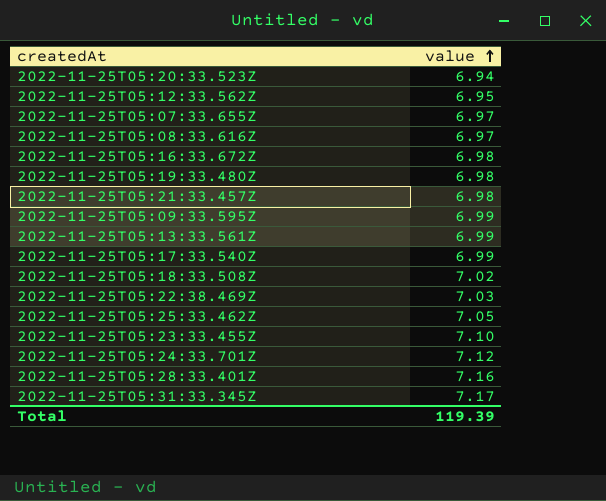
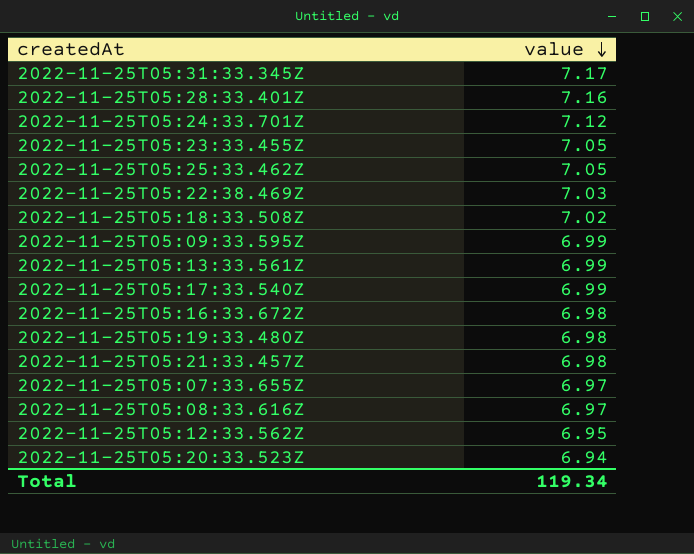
row order: value ascending -> value descending
2022-11-25T05:23:33.455Z | value: 7.10 -> 7.05
Total | value: 119.39 -> 119.34

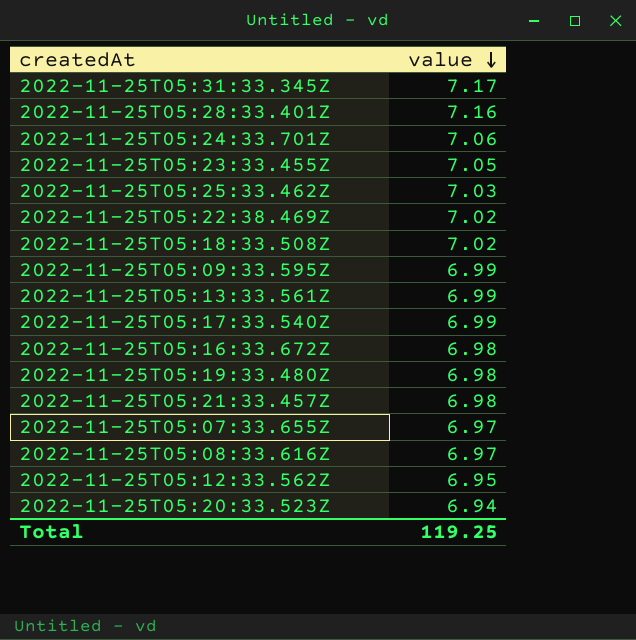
2022-11-25T05:24:33.701Z | value: 7.12 -> 7.06
2022-11-25T05:25:33.462Z | value: 7.05 -> 7.03
2022-11-25T05:22:38.469Z | value: 7.03 -> 7.02
Total | value: 119.34 -> 119.25

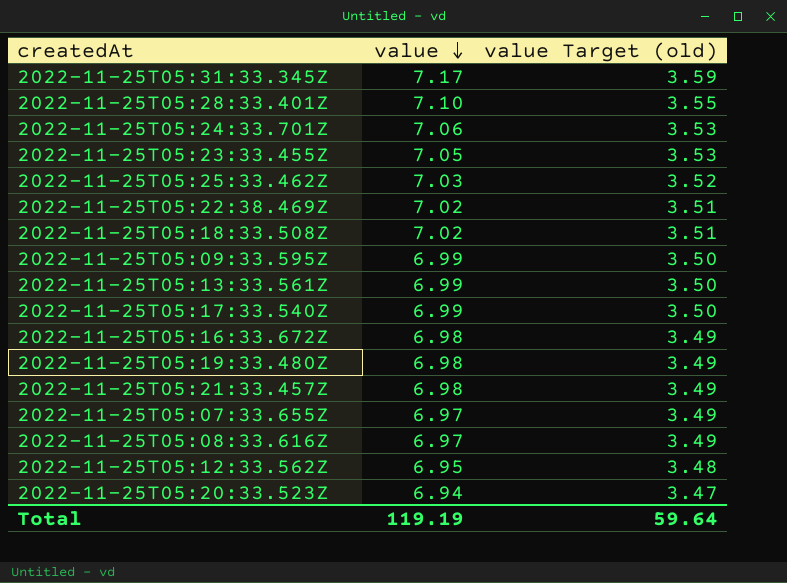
column value Target (old) | formula: none -> [value] * 0.5
2022-11-25T05:28:33.401Z | value: 7.16 -> 7.10
Total | value: 119.25 -> 119.19

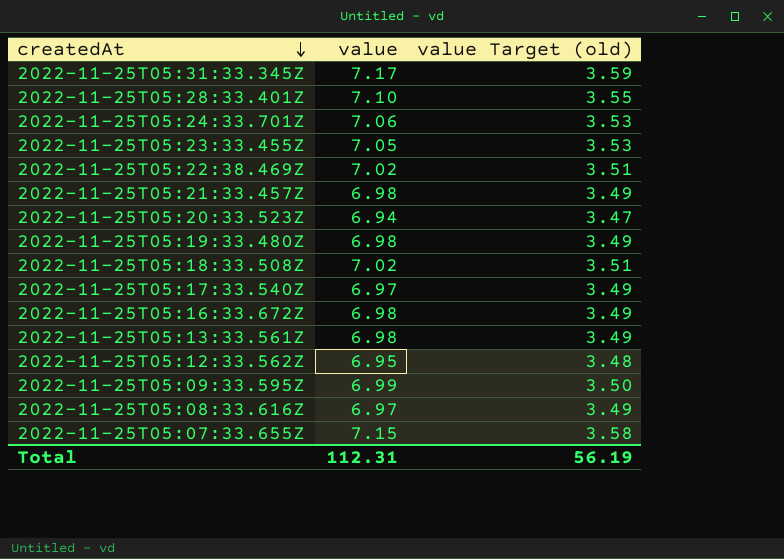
row order: value descending -> createdAt descending
row 2022-11-25T05:25:33.462Z: 7.03 | 3.52 -> none
2022-11-25T05:17:33.540Z | value: 6.99 -> 6.97
2022-11-25T05:17:33.540Z | value Target (old): 3.50 -> 3.49
2022-11-25T05:13:33.561Z | value: 6.99 -> 6.98
2022-11-25T05:13:33.561Z | value Target (old): 3.50 -> 3.49
2022-11-25T05:07:33.655Z | value: 6.97 -> 7.15
2022-11-25T05:07:33.655Z | value Target (old): 3.49 -> 3.58
Total | value: 119.19 -> 112.31
Total | value Target (old): 59.64 -> 56.19

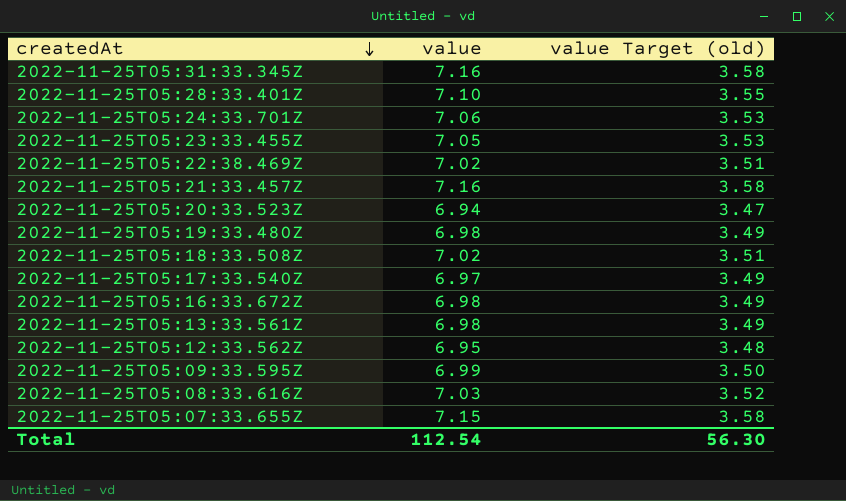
2022-11-25T05:31:33.345Z | value: 7.17 -> 7.16
2022-11-25T05:31:33.345Z | value Target (old): 3.59 -> 3.58
2022-11-25T05:21:33.457Z | value: 6.98 -> 7.16
2022-11-25T05:21:33.457Z | value Target (old): 3.49 -> 3.58
2022-11-25T05:08:33.616Z | value: 6.97 -> 7.03
2022-11-25T05:08:33.616Z | value Target (old): 3.49 -> 3.52
Total | value: 112.31 -> 112.54
Total | value Target (old): 56.19 -> 56.30

